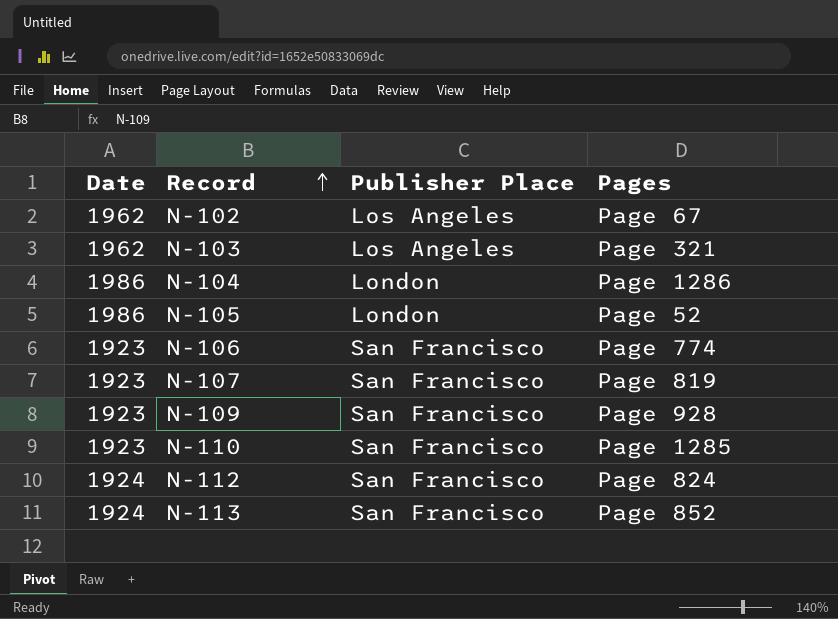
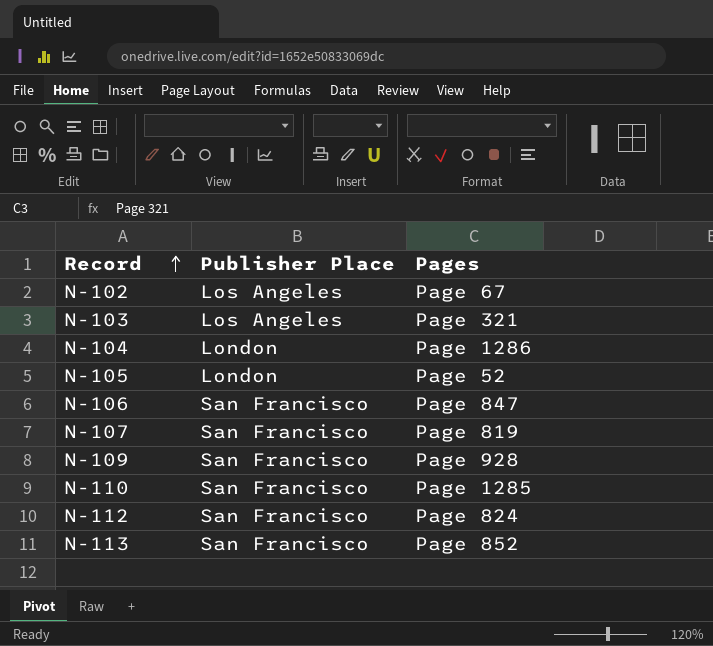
column Date | position: 1 -> none
N-106 | Pages: Page 774 -> Page 847

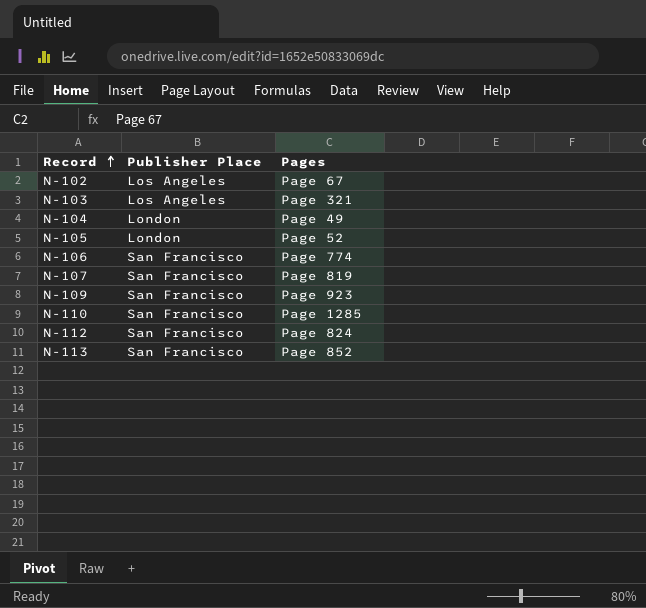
N-104 | Pages: Page 1286 -> Page 49
N-106 | Pages: Page 847 -> Page 774
N-109 | Pages: Page 928 -> Page 923

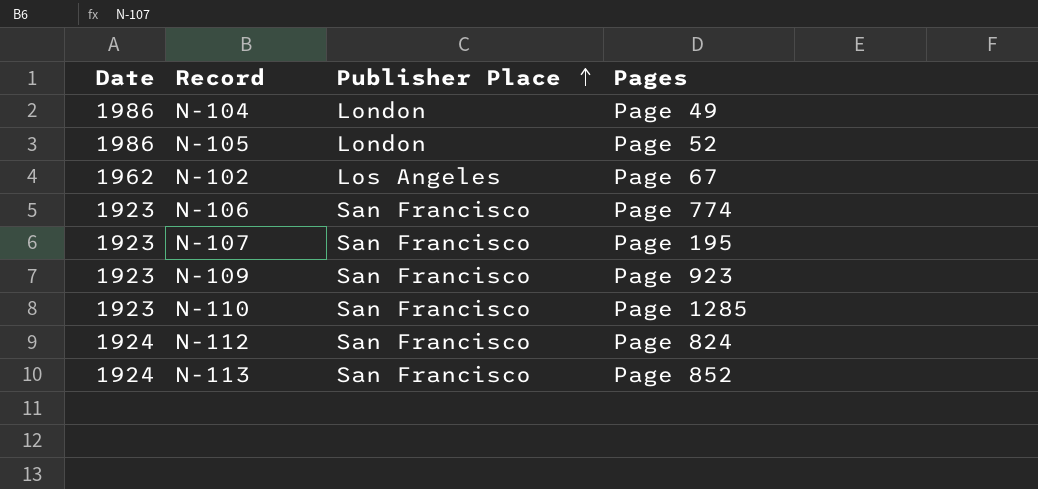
row order: Record ascending -> Publisher Place ascending
column Date | position: none -> 1
row N-103: Los Angeles | Page 321 -> none
N-107 | Pages: Page 819 -> Page 195

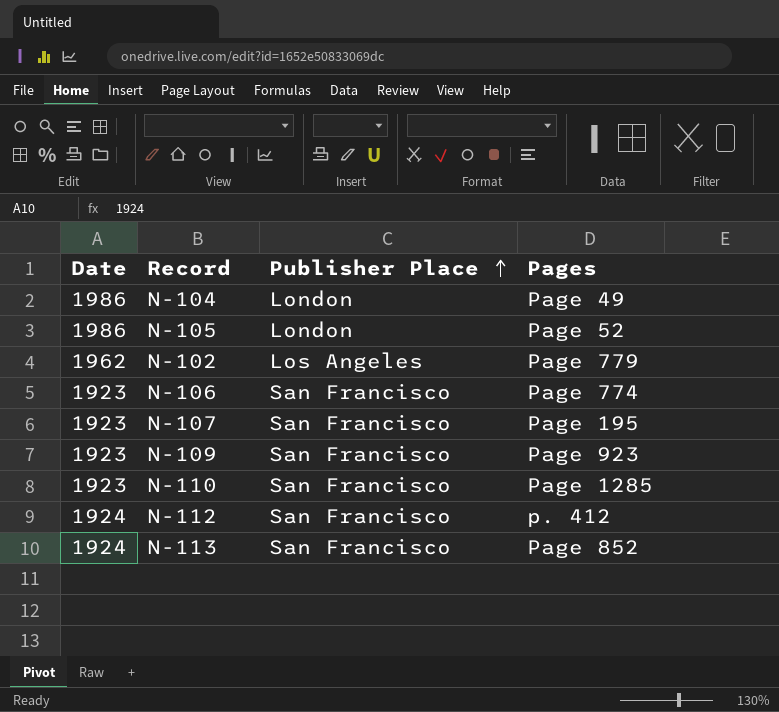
N-102 | Pages: Page 67 -> Page 779
N-112 | Pages: Page 824 -> p. 412

